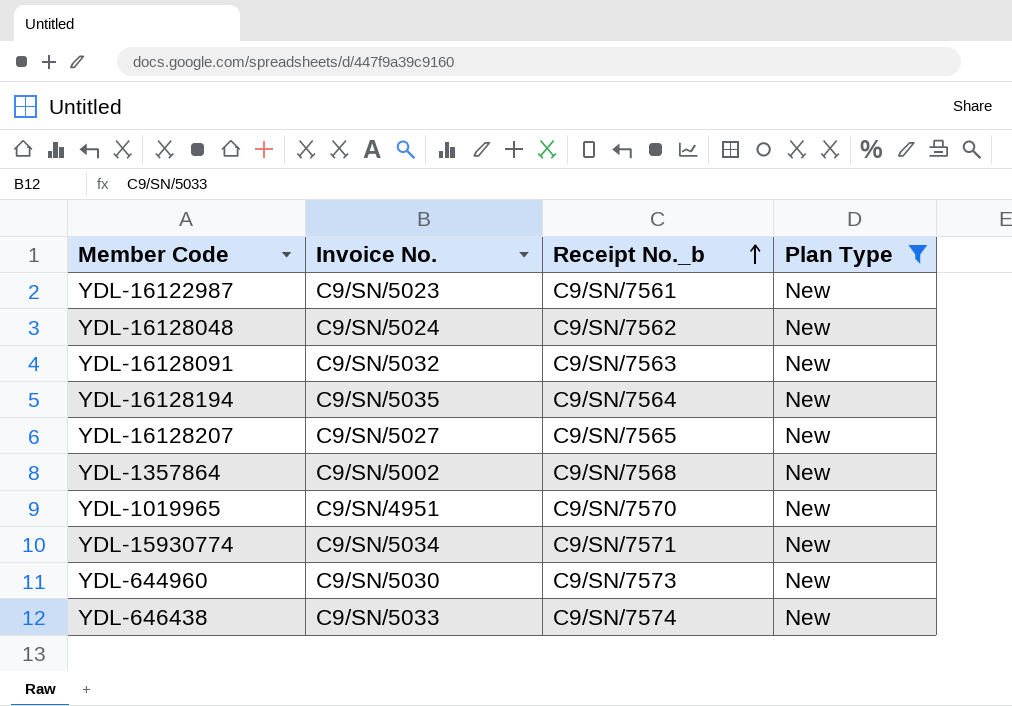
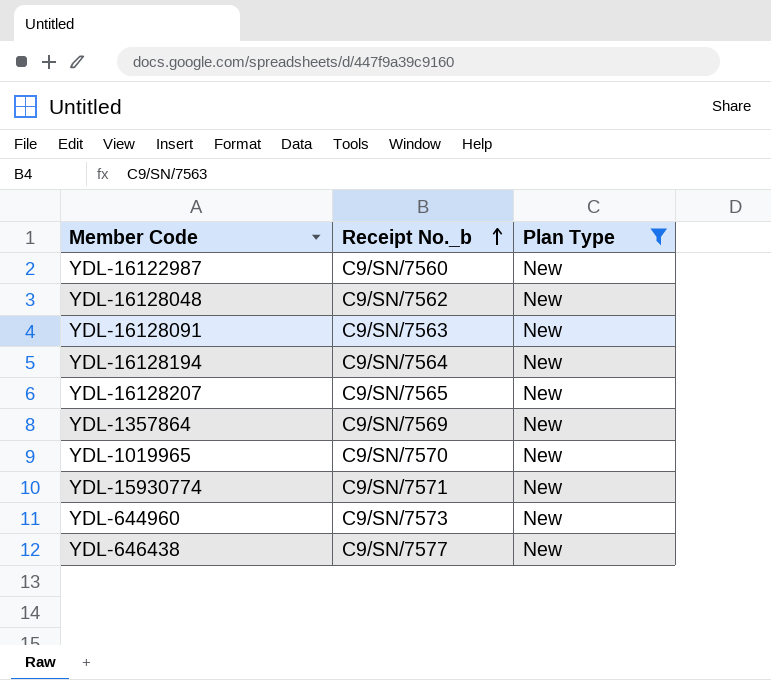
column Invoice No. | position: 2 -> none
YDL-16122987 | Receipt No._b: C9/SN/7561 -> C9/SN/7560
YDL-1357864 | Receipt No._b: C9/SN/7568 -> C9/SN/7569
YDL-646438 | Receipt No._b: C9/SN/7574 -> C9/SN/7577

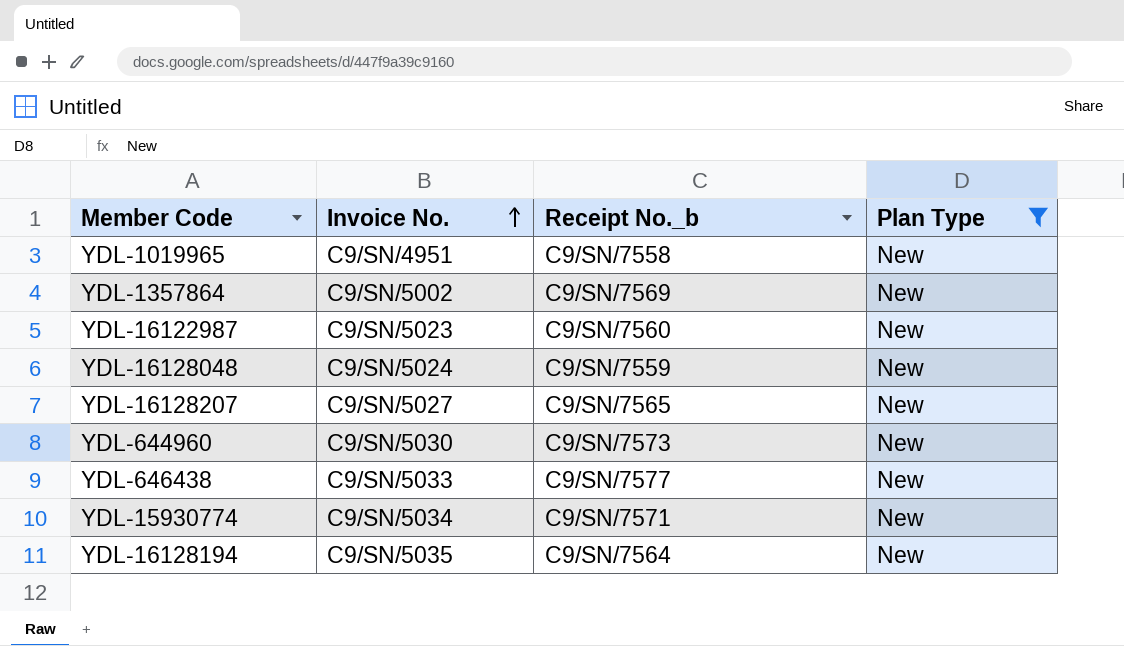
row order: Receipt No._b ascending -> Invoice No. ascending
column Invoice No. | position: none -> 2
row YDL-16128091: C9/SN/7563 | New -> none
YDL-1019965 | Receipt No._b: C9/SN/7570 -> C9/SN/7558
YDL-16128048 | Receipt No._b: C9/SN/7562 -> C9/SN/7559

